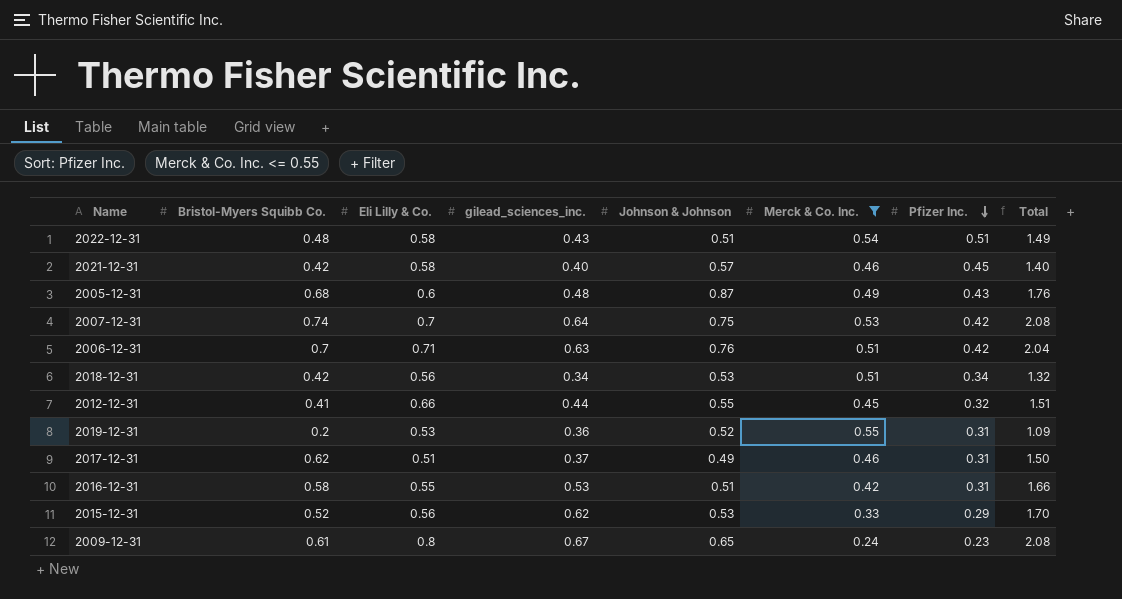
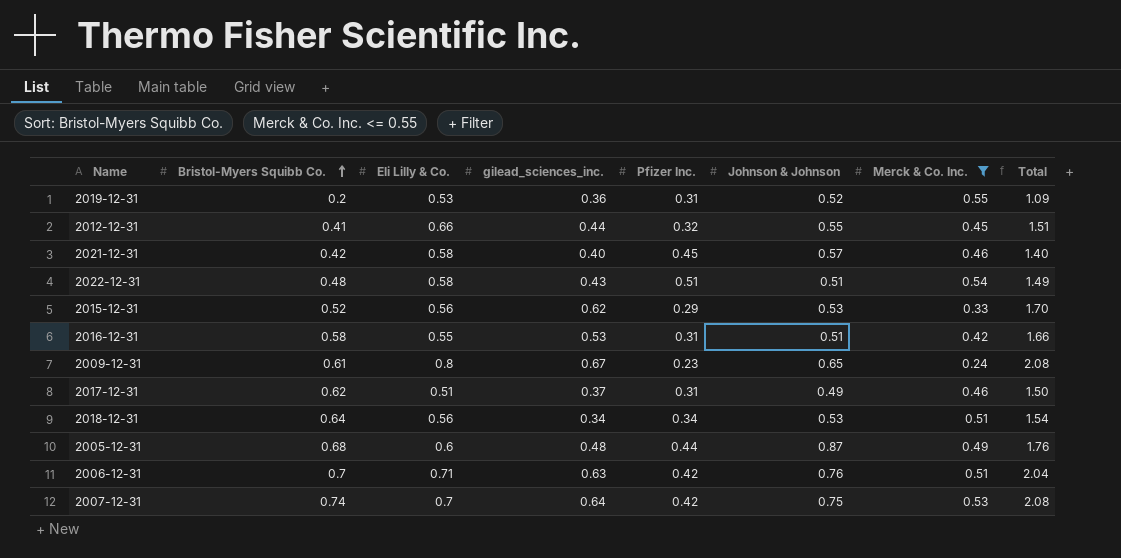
row order: Pfizer Inc. descending -> Bristol-Myers Squibb Co. ascending
column Pfizer Inc. | position: 7 -> 5
2018-12-31 | Bristol-Myers Squibb Co.: 0.42 -> 0.64
2018-12-31 | Total: 1.32 -> 1.54
2005-12-31 | Pfizer Inc.: 0.43 -> 0.44

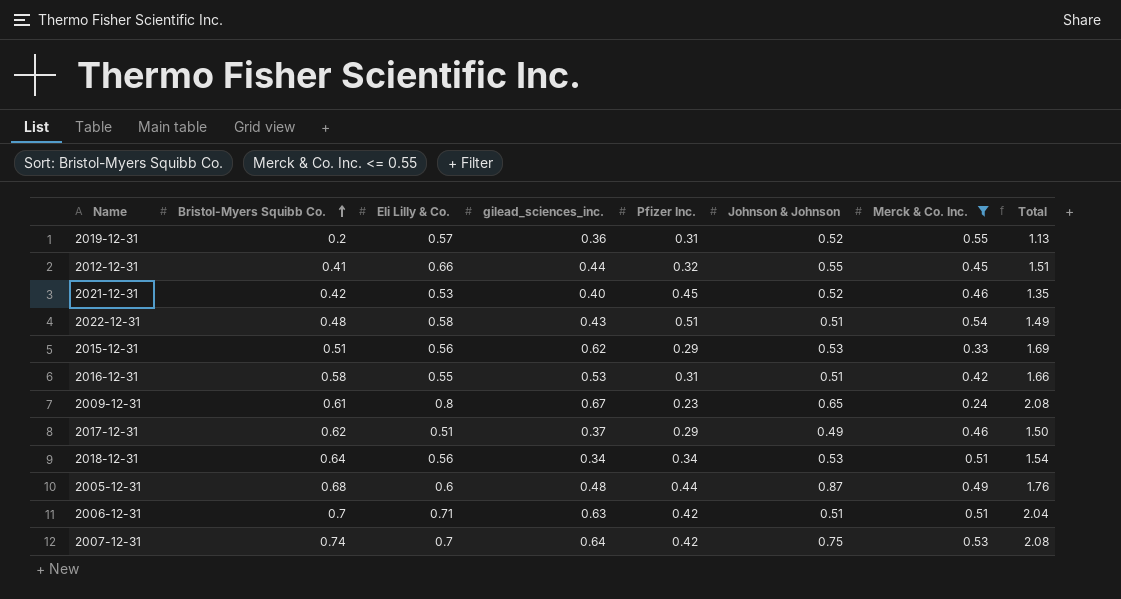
2019-12-31 | Eli Lilly & Co.: 0.53 -> 0.57
2019-12-31 | Total: 1.09 -> 1.13
2021-12-31 | Eli Lilly & Co.: 0.58 -> 0.53
2021-12-31 | Johnson & Johnson: 0.57 -> 0.52
2021-12-31 | Total: 1.40 -> 1.35
2015-12-31 | Bristol-Myers Squibb Co.: 0.52 -> 0.51
2015-12-31 | Total: 1.70 -> 1.69
2017-12-31 | Pfizer Inc.: 0.31 -> 0.29
2006-12-31 | Johnson & Johnson: 0.76 -> 0.51

